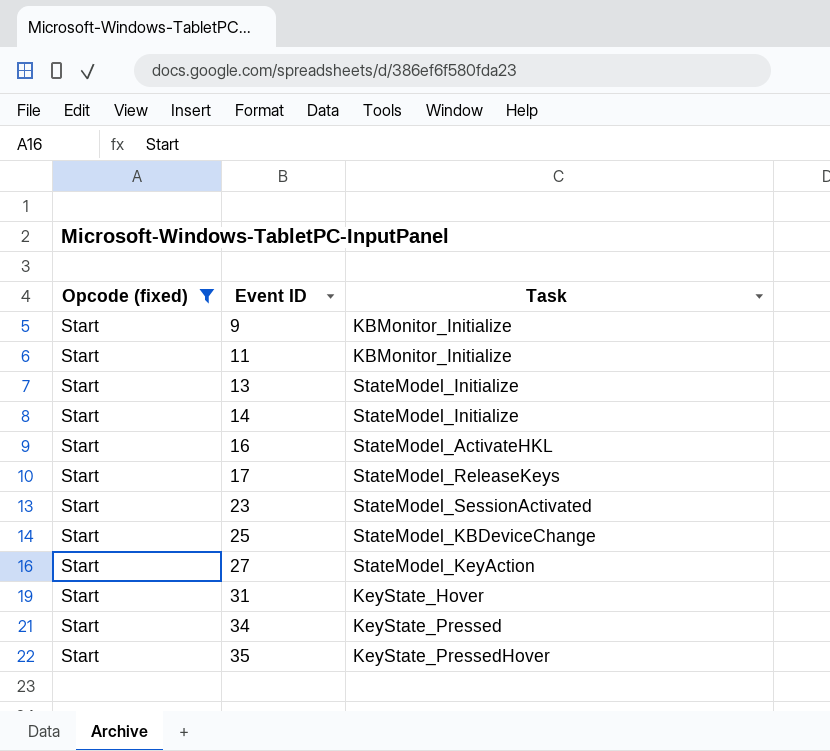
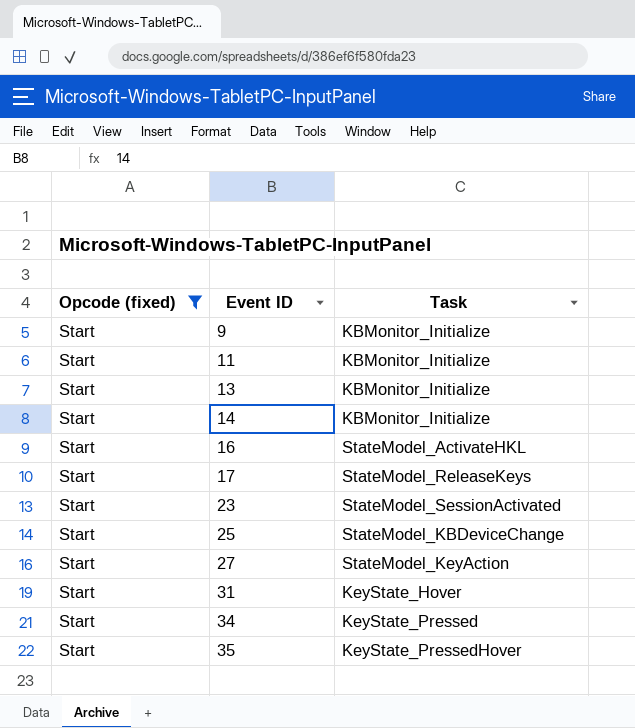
13 | Task: StateModel_Initialize -> KBMonitor_Initialize
14 | Task: StateModel_Initialize -> KBMonitor_Initialize

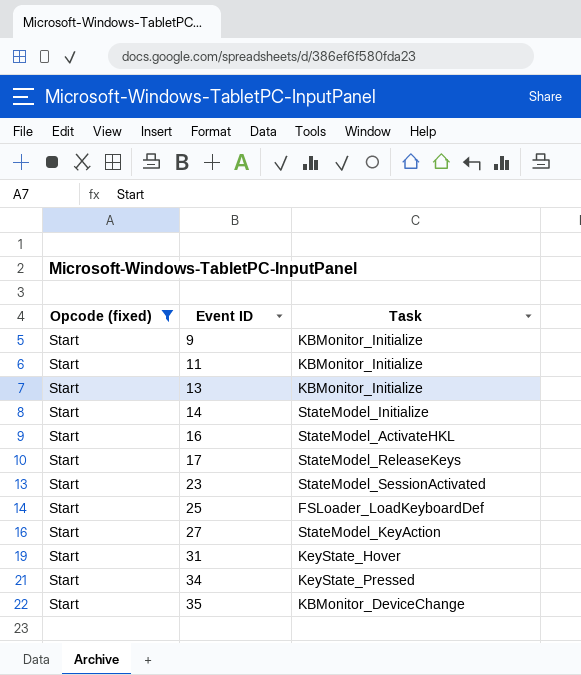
14 | Task: KBMonitor_Initialize -> StateModel_Initialize
25 | Task: StateModel_KBDeviceChange -> FSLoader_LoadKeyboardDef
35 | Task: KeyState_PressedHover -> KBMonitor_DeviceChange

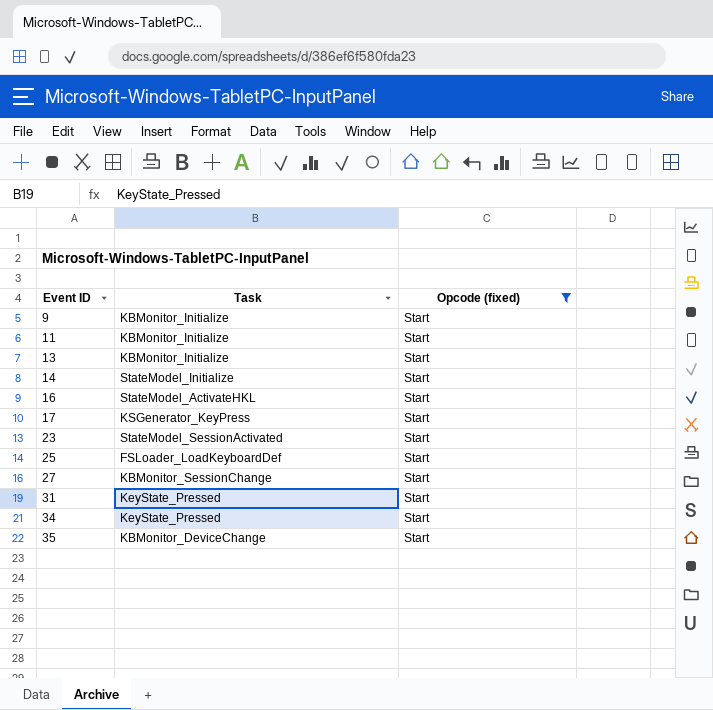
column Opcode (fixed) | position: 1 -> 3
17 | Task: StateModel_ReleaseKeys -> KSGenerator_KeyPress
27 | Task: StateModel_KeyAction -> KBMonitor_SessionChange
31 | Task: KeyState_Hover -> KeyState_Pressed

